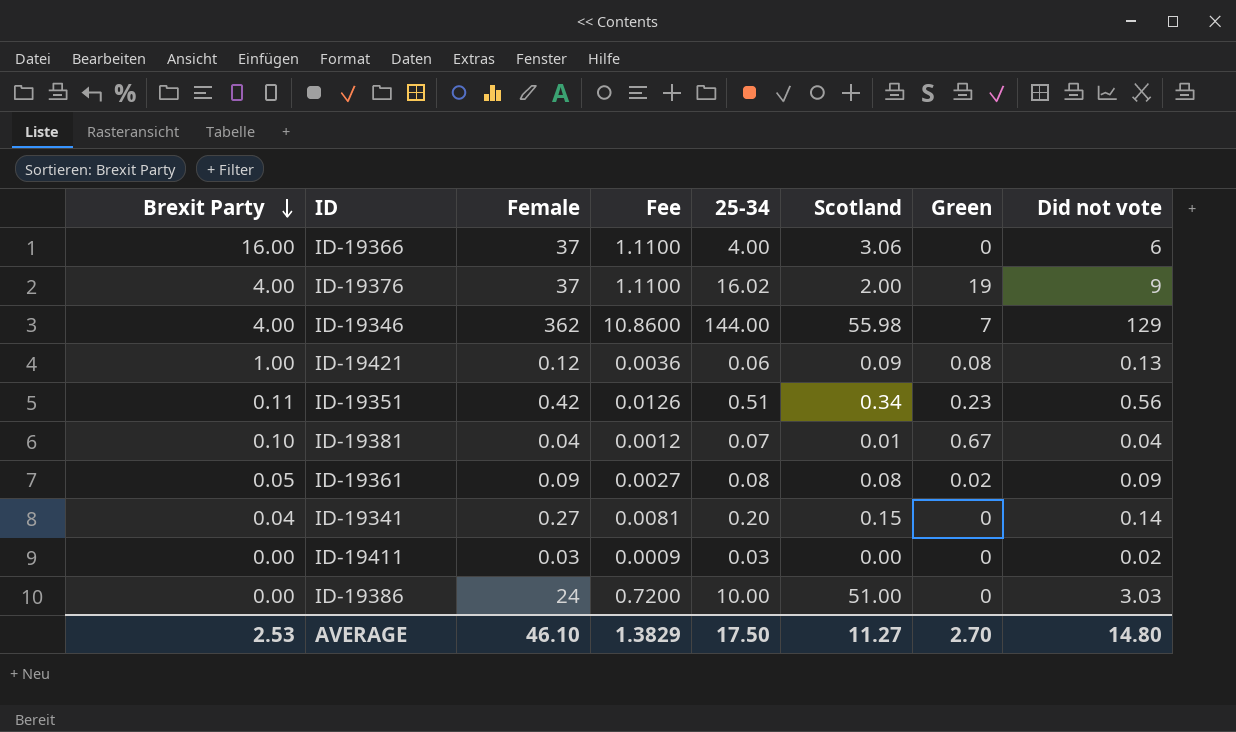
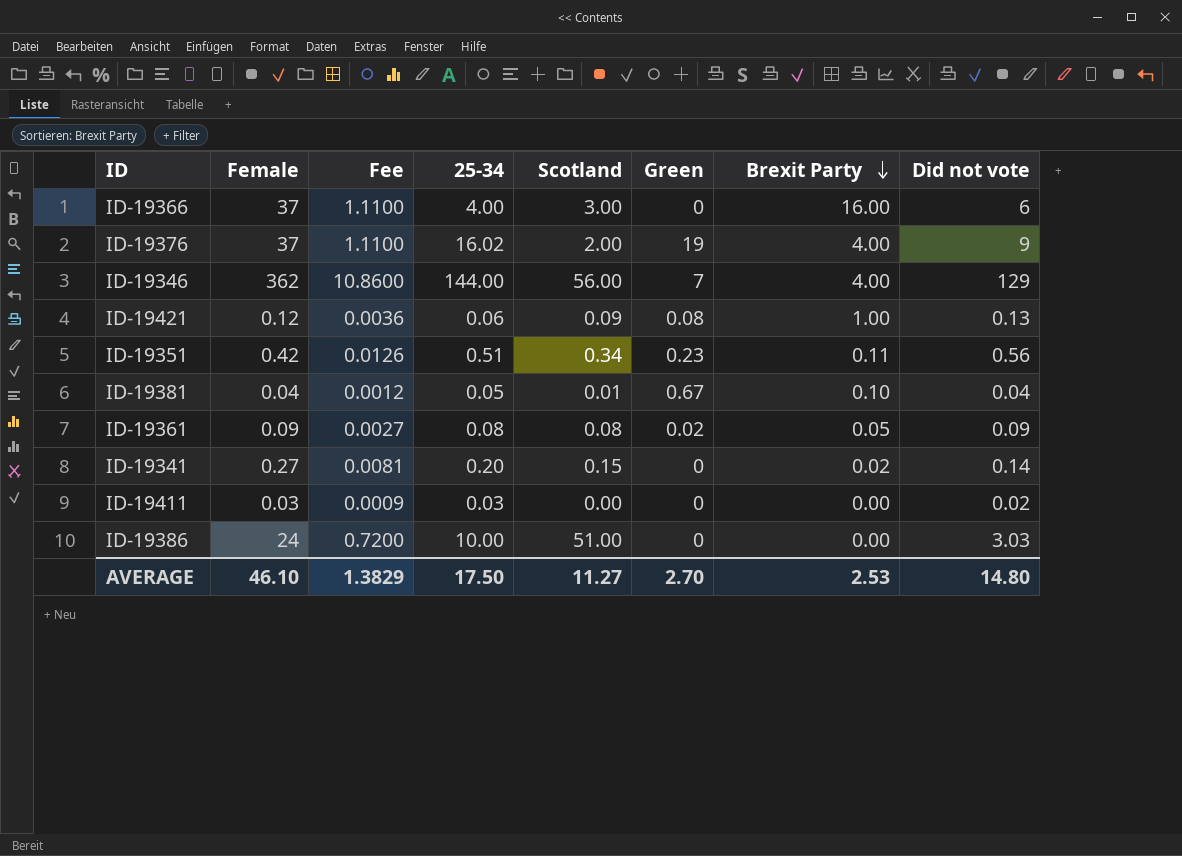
column Brexit Party | position: 1 -> 7
ID-19366 | Scotland: 3.06 -> 3.00
ID-19346 | Scotland: 55.98 -> 56.00
ID-19381 | 25-34: 0.07 -> 0.05
ID-19341 | Brexit Party: 0.04 -> 0.02

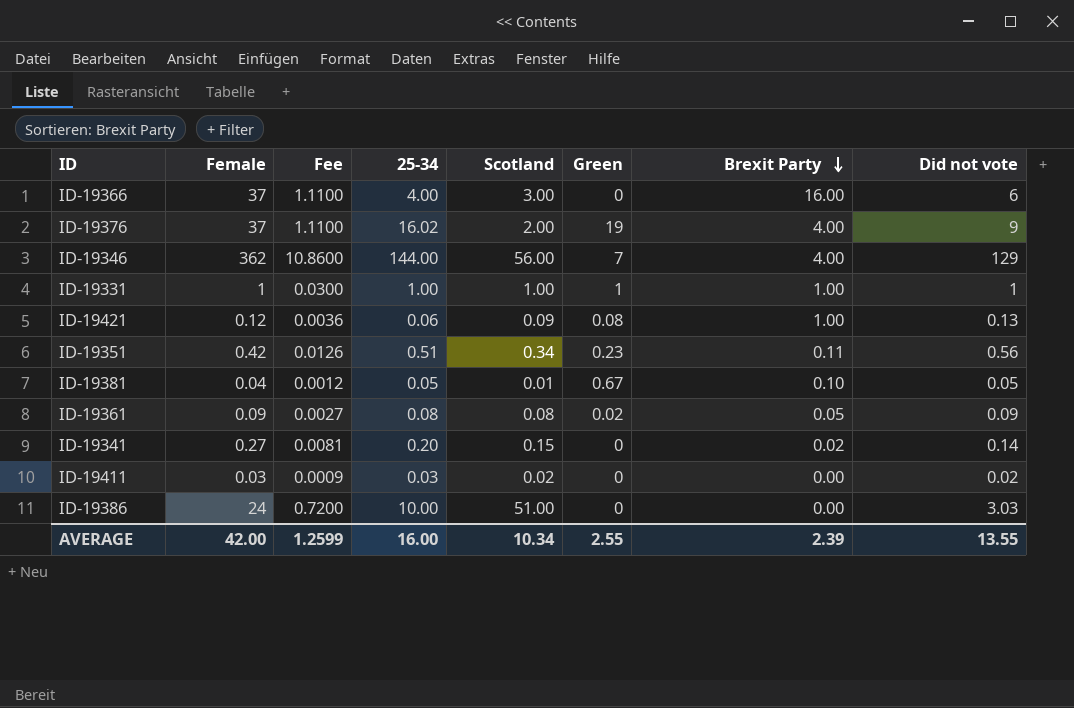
row ID-19331: none -> 1 | 0.0300 | 1.00 | 1.00 | 1 | 1.00 | 1
ID-19381 | Did not vote: 0.04 -> 0.05
ID-19411 | Scotland: 0.00 -> 0.02
AVERAGE | Female: 46.10 -> 42.00
AVERAGE | Fee: 1.3829 -> 1.2599
AVERAGE | 25-34: 17.50 -> 16.00
AVERAGE | Scotland: 11.27 -> 10.34
AVERAGE | Green: 2.70 -> 2.55
AVERAGE | Brexit Party: 2.53 -> 2.39
AVERAGE | Did not vote: 14.80 -> 13.55

